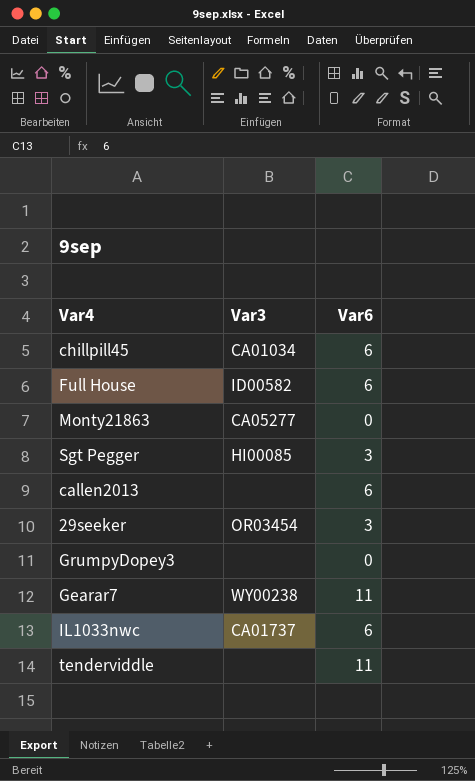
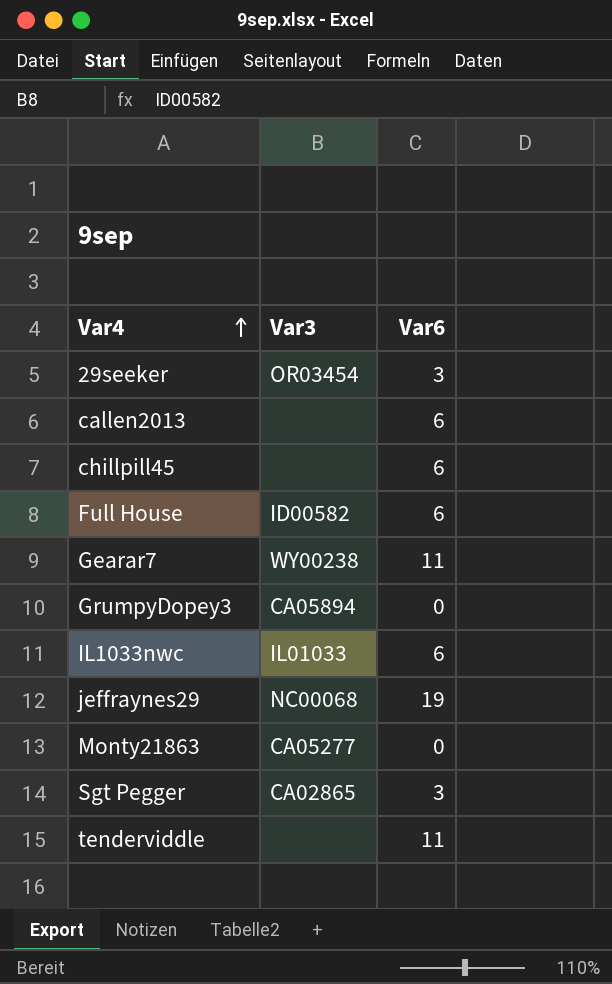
row order: none -> Var4 ascending
chillpill45 | Var3: CA01034 -> none
GrumpyDopey3 | Var3: none -> CA05894
IL1033nwc | Var3: CA01737 -> IL01033
row jeffraynes29: none -> NC00068 | 19
Sgt Pegger | Var3: HI00085 -> CA02865

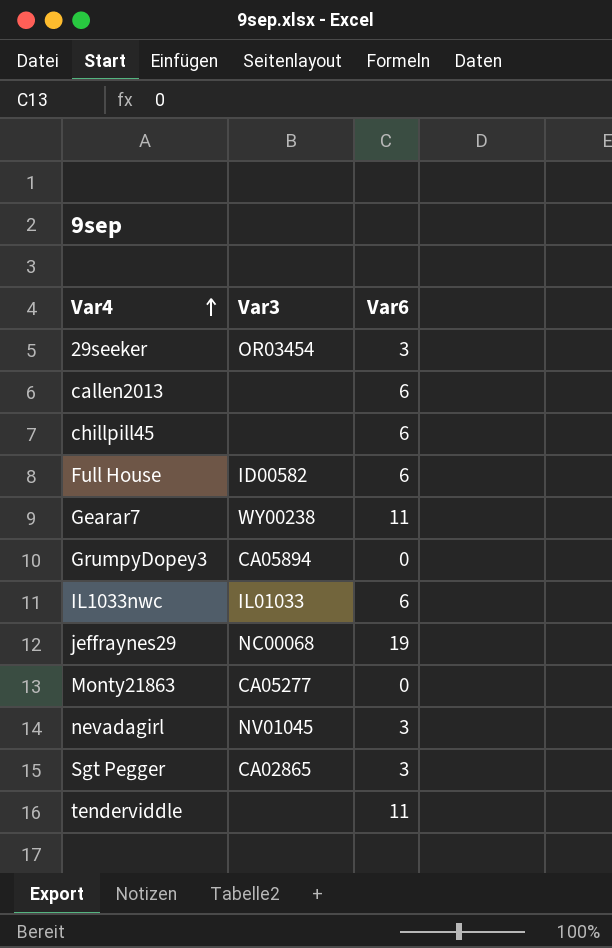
row nevadagirl: none -> NV01045 | 3

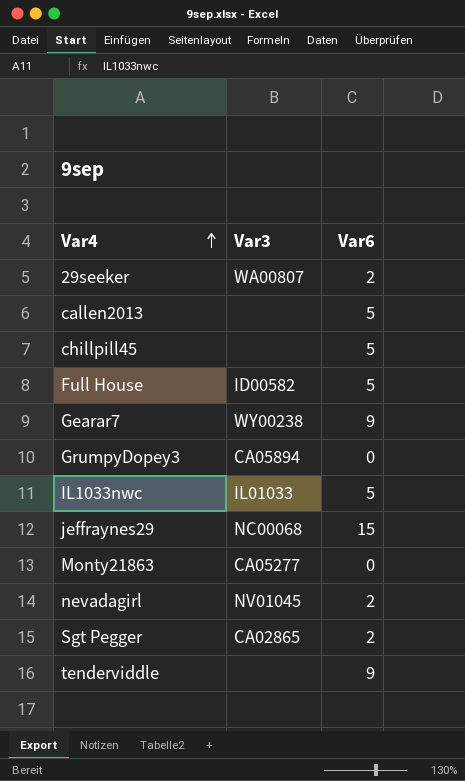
29seeker | Var3: OR03454 -> WA00807
29seeker | Var6: 3 -> 2
callen2013 | Var6: 6 -> 5
chillpill45 | Var6: 6 -> 5
Full House | Var6: 6 -> 5
Gearar7 | Var6: 11 -> 9
IL1033nwc | Var6: 6 -> 5
jeffraynes29 | Var6: 19 -> 15
nevadagirl | Var6: 3 -> 2
Sgt Pegger | Var6: 3 -> 2
tenderviddle | Var6: 11 -> 9

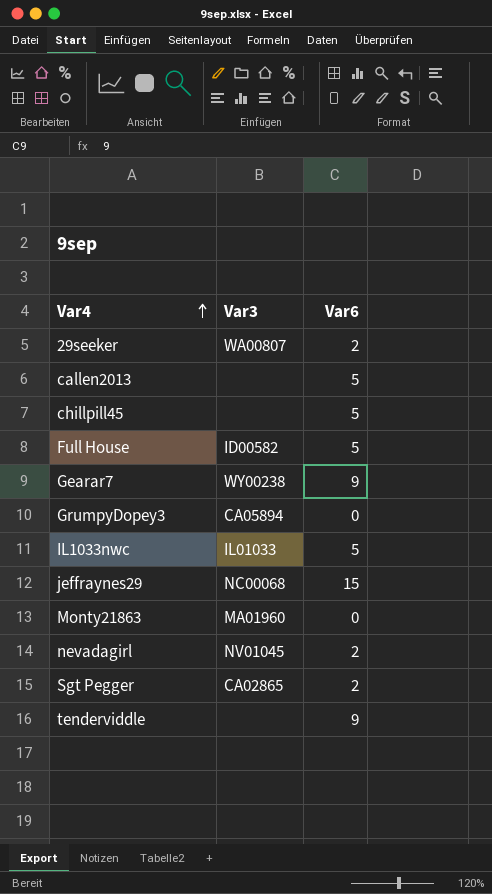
Monty21863 | Var3: CA05277 -> MA01960

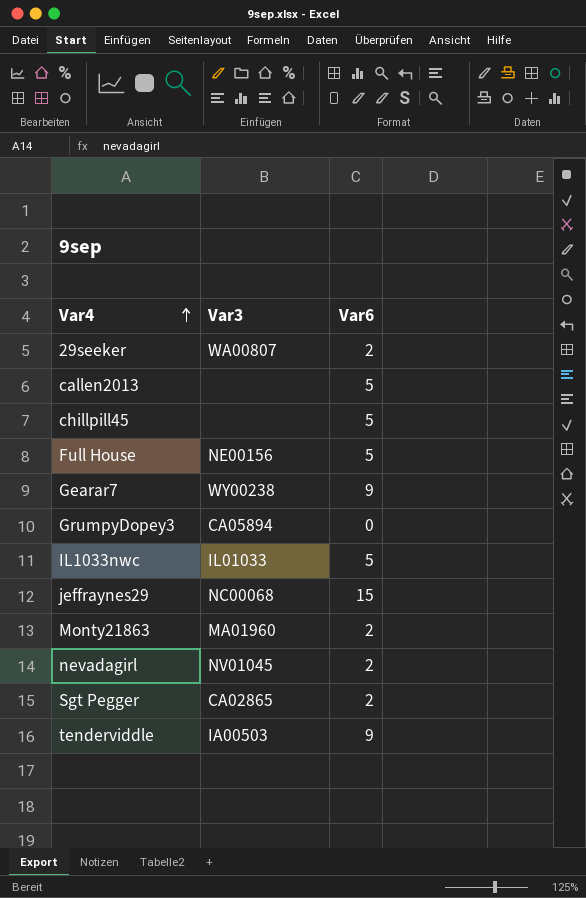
Full House | Var3: ID00582 -> NE00156
Monty21863 | Var6: 0 -> 2
tenderviddle | Var3: none -> IA00503

